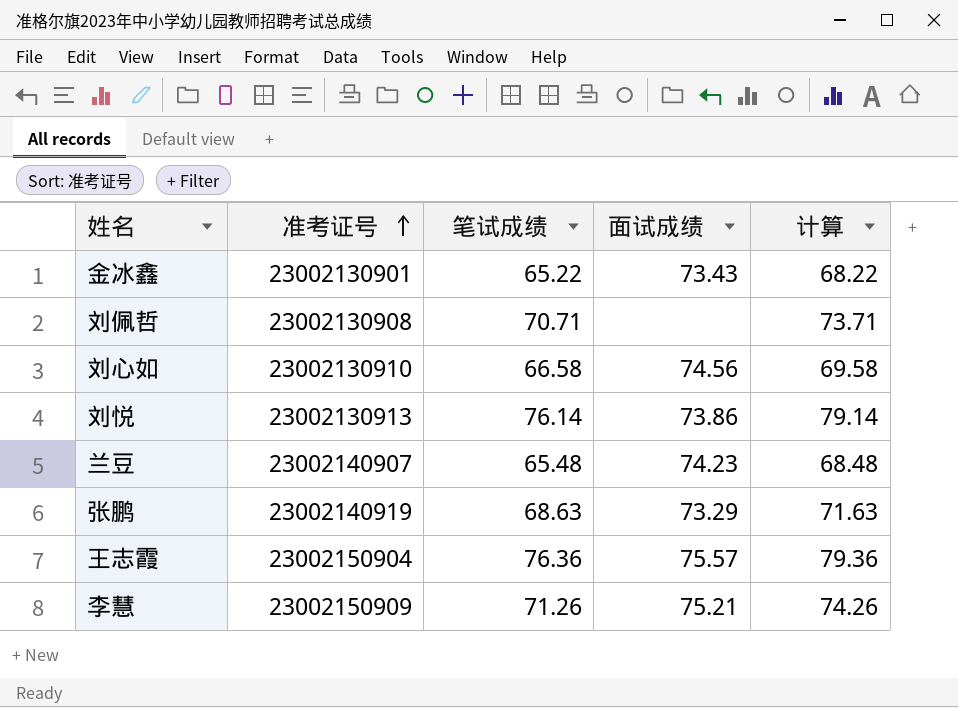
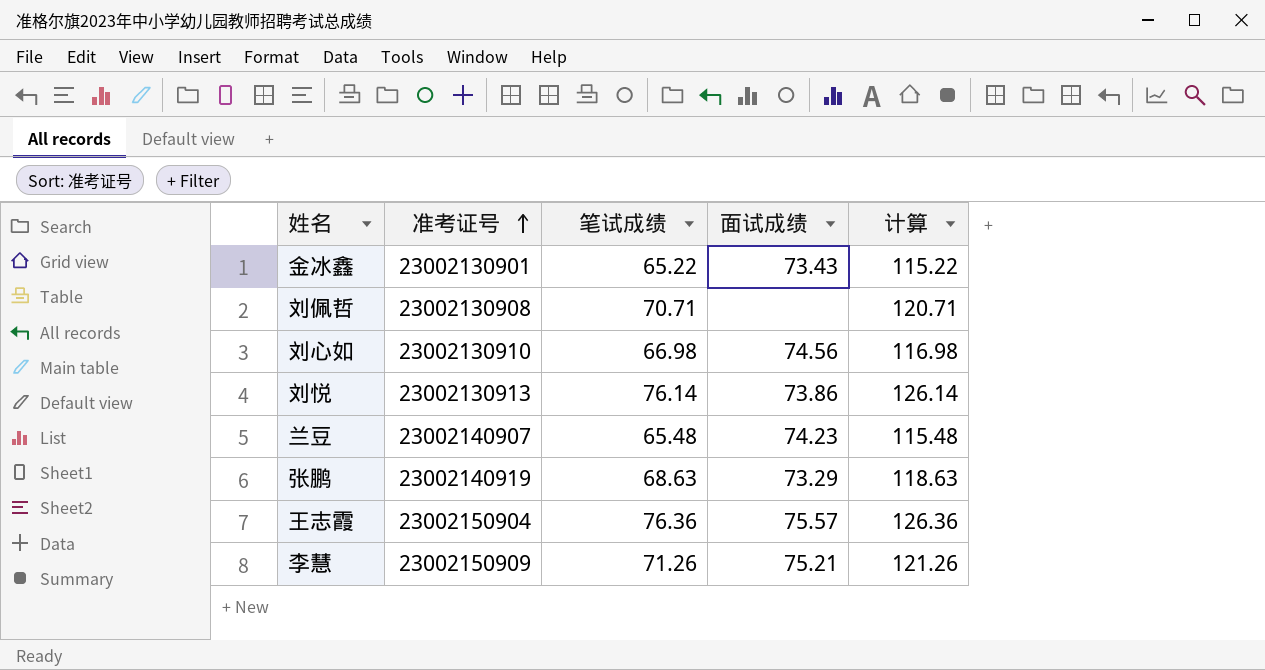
column 计算 | formula: [笔试成绩] + 3 -> [笔试成绩] + 50
刘心如 | 笔试成绩: 66.58 -> 66.98

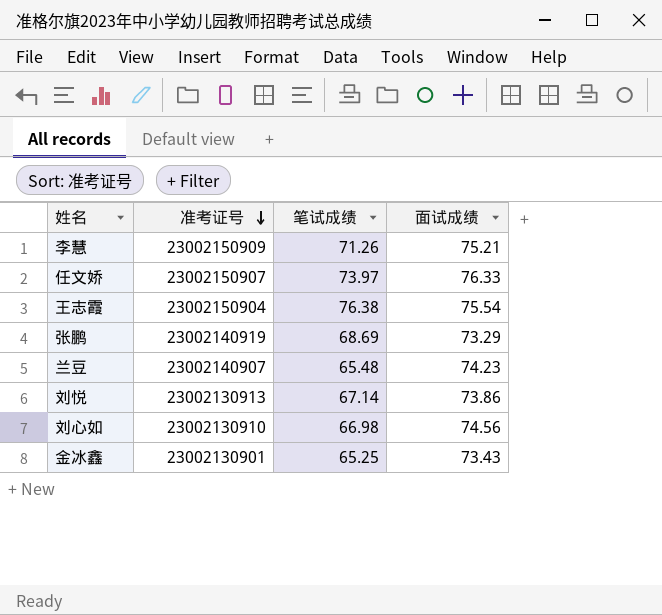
row order: 准考证号 ascending -> 准考证号 descending
column 计算 | formula: [笔试成绩] + 50 -> none
row 刘佩哲: 23002130908 | 70.71 | none | 120.71 -> none
row 任文娇: none -> 23002150907 | 73.97 | 76.33
王志霞 | 笔试成绩: 76.36 -> 76.38
王志霞 | 面试成绩: 75.57 -> 75.54
张鹏 | 笔试成绩: 68.63 -> 68.69
刘悦 | 笔试成绩: 76.14 -> 67.14
金冰鑫 | 笔试成绩: 65.22 -> 65.25

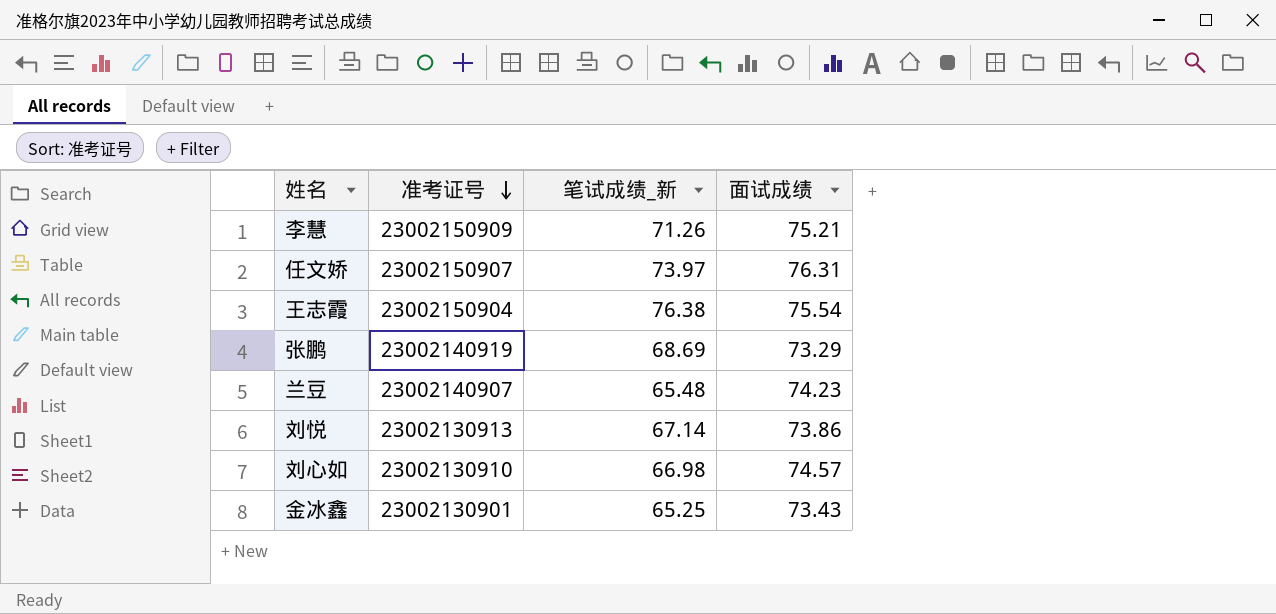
column name: 笔试成绩 -> 笔试成绩_新
任文娇 | 面试成绩: 76.33 -> 76.31
刘心如 | 面试成绩: 74.56 -> 74.57

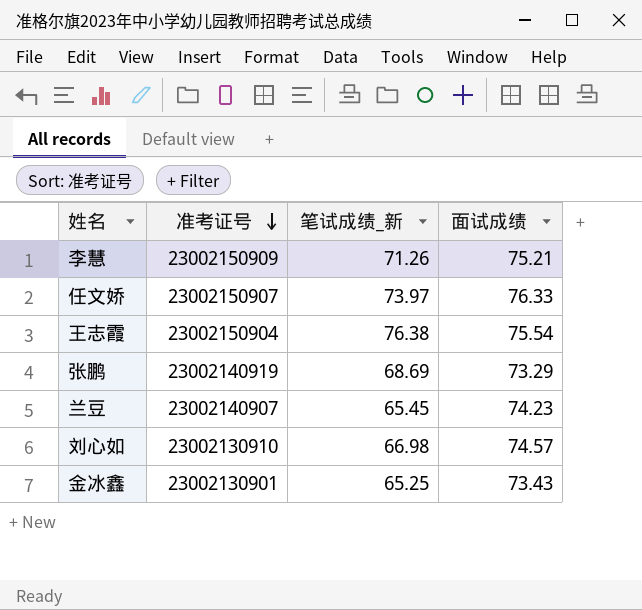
row 刘悦: 23002130913 | 67.14 | 73.86 -> none
任文娇 | 面试成绩: 76.31 -> 76.33
兰豆 | 笔试成绩_新: 65.48 -> 65.45

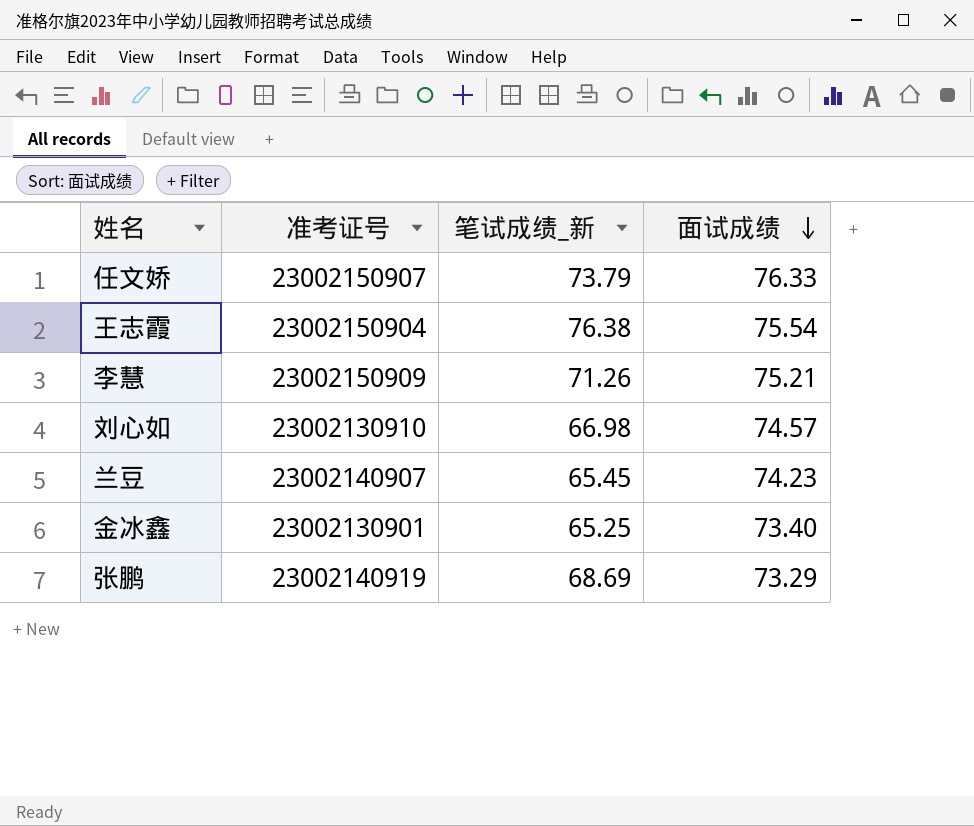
row order: 准考证号 descending -> 面试成绩 descending
任文娇 | 笔试成绩_新: 73.97 -> 73.79
金冰鑫 | 面试成绩: 73.43 -> 73.40

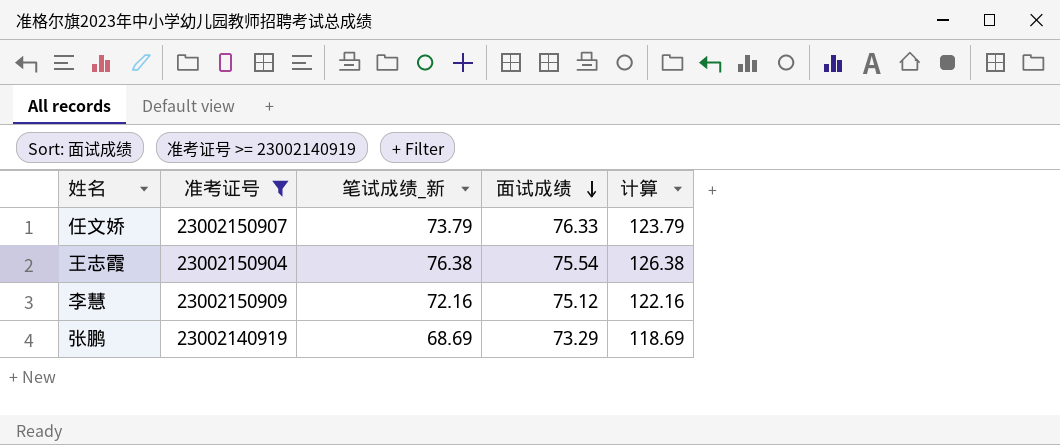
filter: none -> 准考证号 >= 23002140919
column 计算 | formula: none -> [笔试成绩_新] + 50
李慧 | 笔试成绩_新: 71.26 -> 72.16
李慧 | 面试成绩: 75.21 -> 75.12

